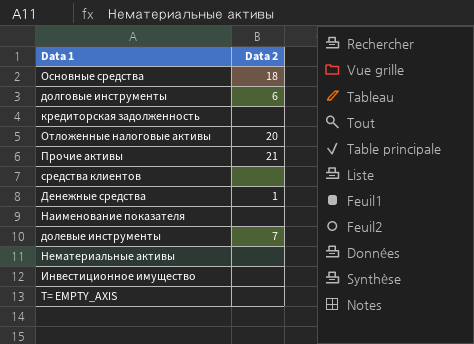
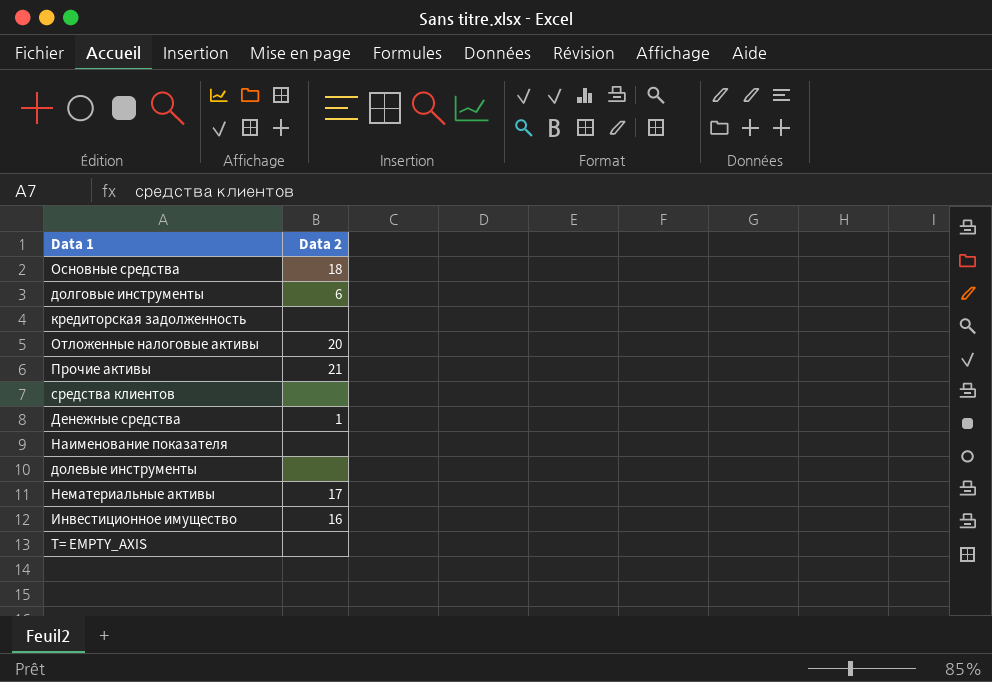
долевые инструменты | Data 2: 7 -> none
Нематериальные активы | Data 2: none -> 17
Инвестиционное имущество | Data 2: none -> 16

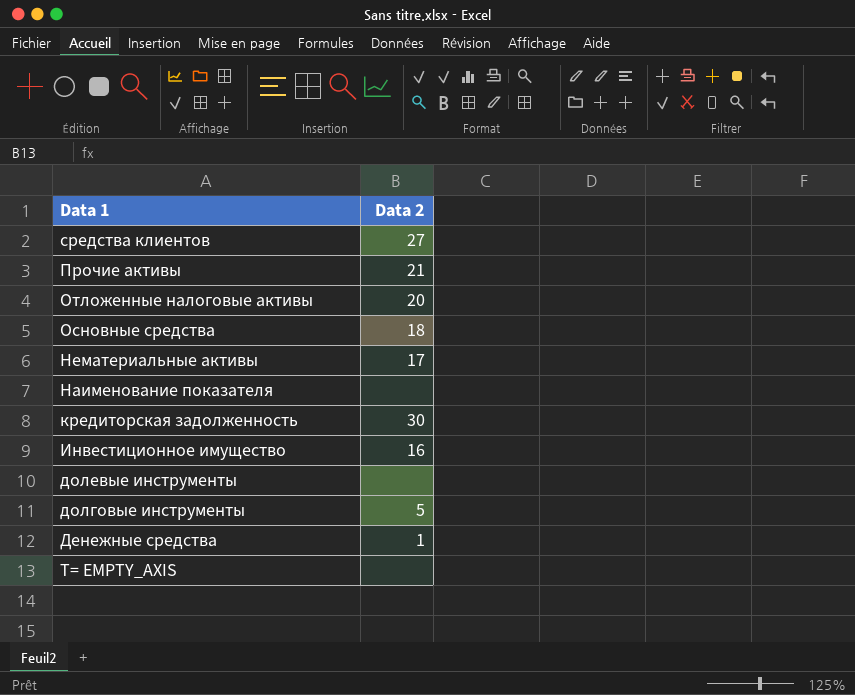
row order: none -> Data 1 descending
средства клиентов | Data 2: none -> 27
кредиторская задолженность | Data 2: none -> 30
долговые инструменты | Data 2: 6 -> 5

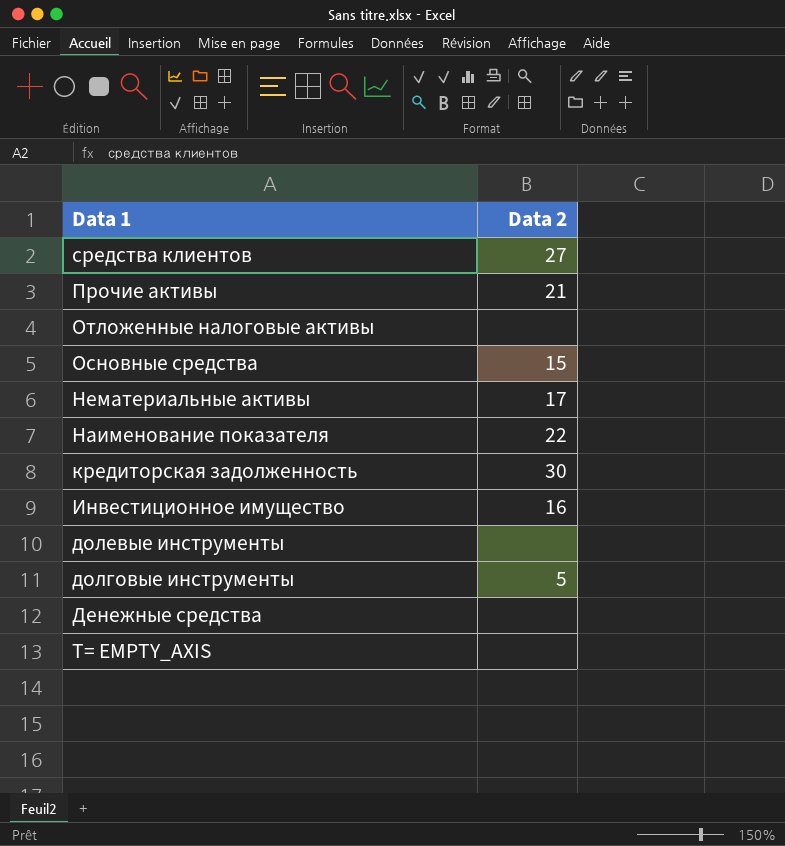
Отложенные налоговые активы | Data 2: 20 -> none
Основные средства | Data 2: 18 -> 15
Наименование показателя | Data 2: none -> 22
Денежные средства | Data 2: 1 -> none

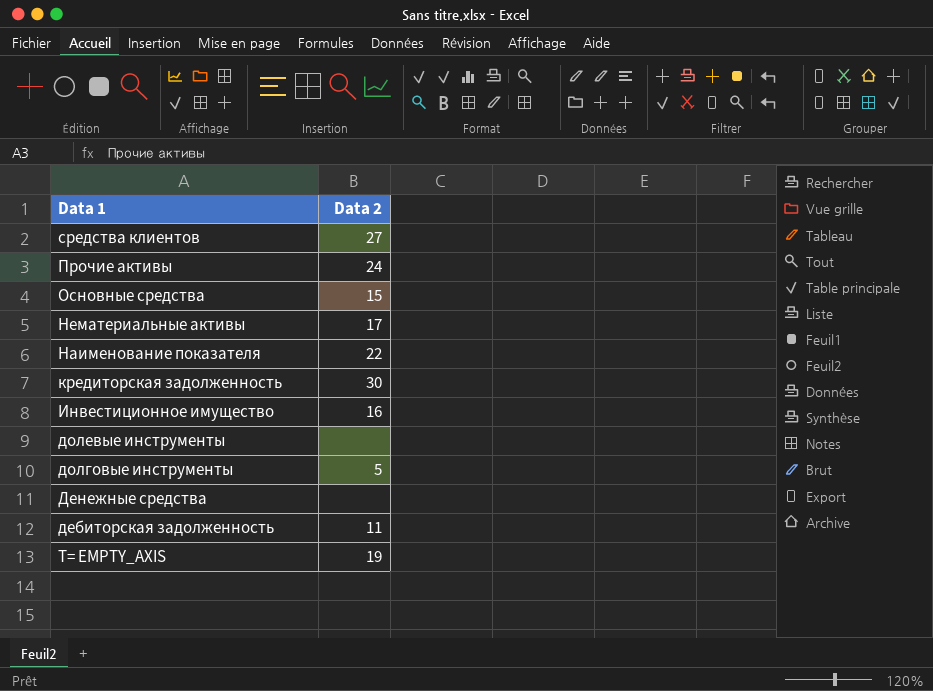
row Отложенные налоговые активы: none -> none
Прочие активы | Data 2: 21 -> 24
row дебиторская задолженность: none -> 11
T= EMPTY_AXIS | Data 2: none -> 19

